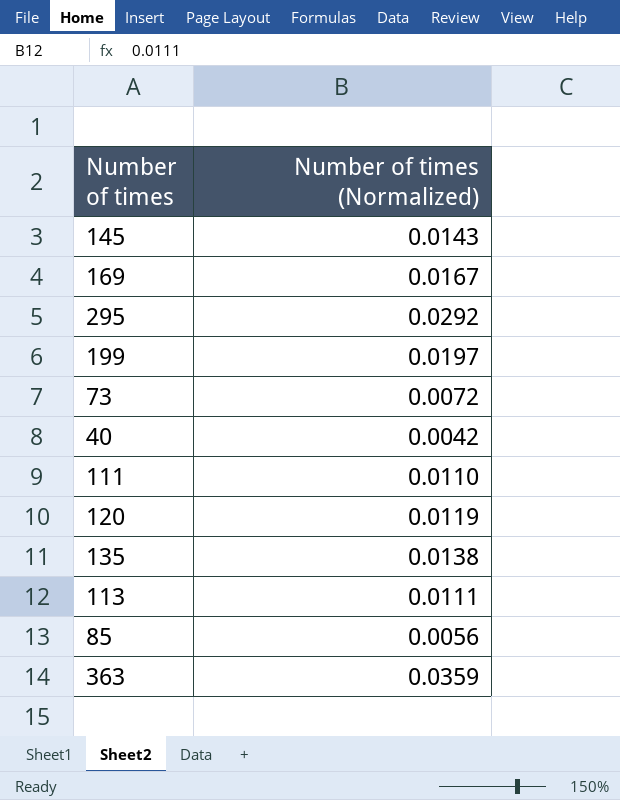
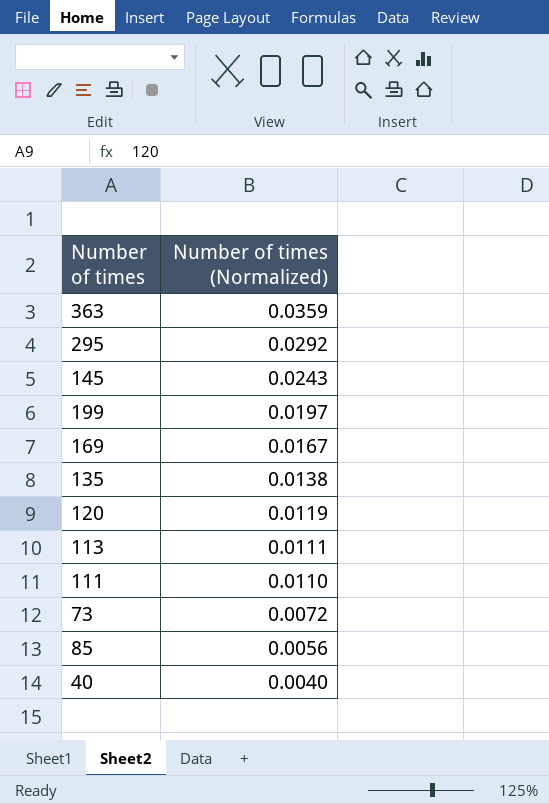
row order: none -> Number of times (Normalized) descending
145 | Number of times (Normalized): 0.0143 -> 0.0243
40 | Number of times (Normalized): 0.0042 -> 0.0040

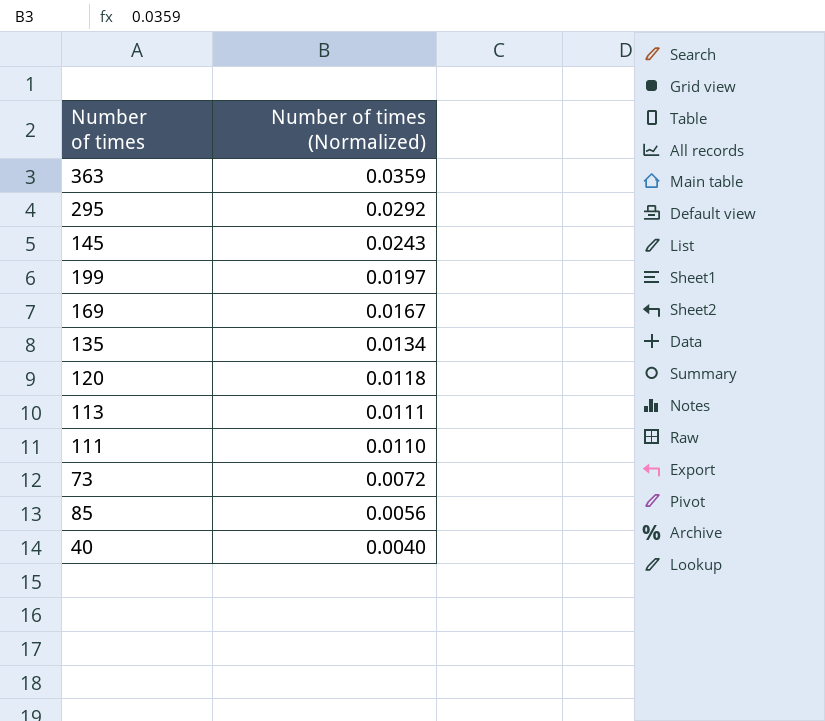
135 | Number of times (Normalized): 0.0138 -> 0.0134
120 | Number of times (Normalized): 0.0119 -> 0.0118

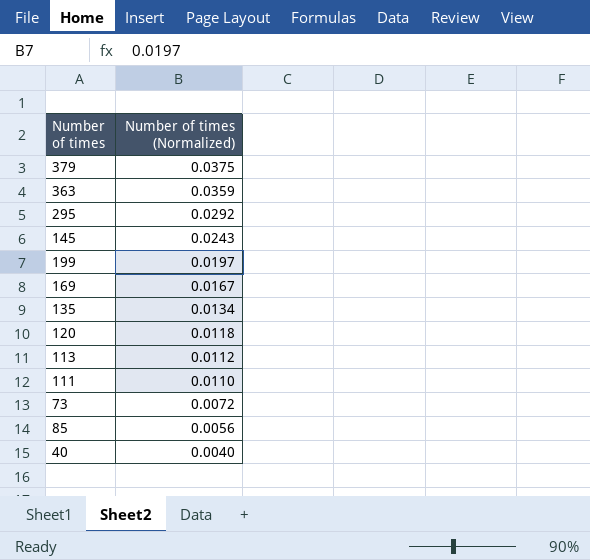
row 379: none -> 0.0375
113 | Number of times (Normalized): 0.0111 -> 0.0112

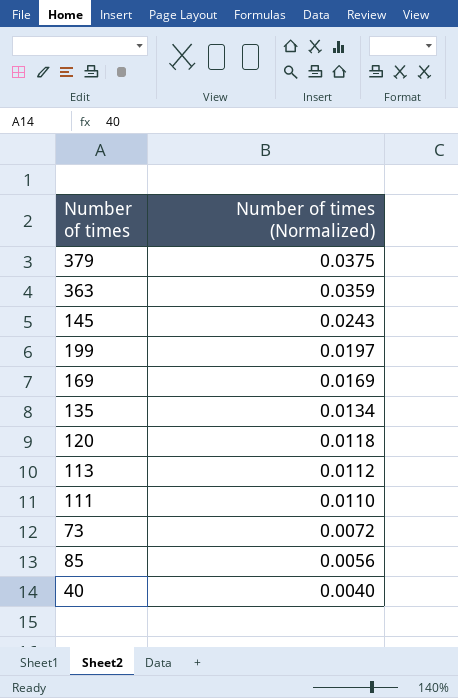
row 295: 0.0292 -> none
169 | Number of times (Normalized): 0.0167 -> 0.0169

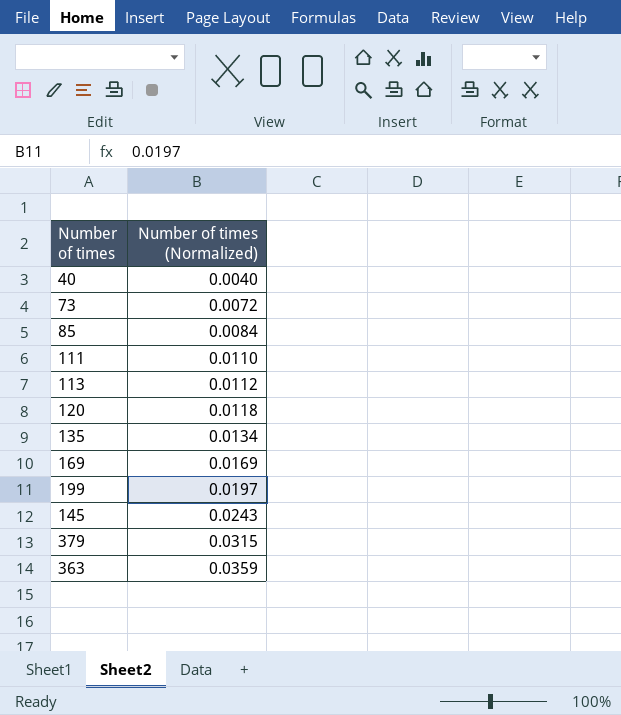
row order: Number of times (Normalized) descending -> Number of times (Normalized) ascending
85 | Number of times (Normalized): 0.0056 -> 0.0084
379 | Number of times (Normalized): 0.0375 -> 0.0315

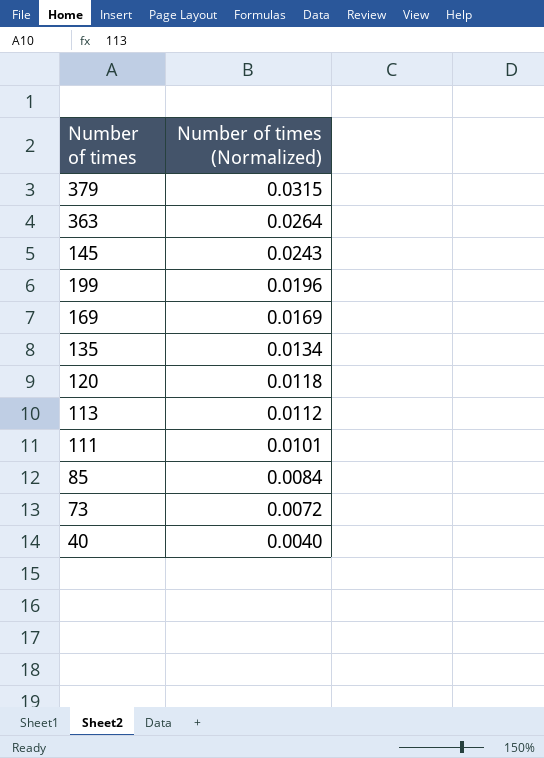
row order: Number of times (Normalized) ascending -> Number of times (Normalized) descending
363 | Number of times (Normalized): 0.0359 -> 0.0264
199 | Number of times (Normalized): 0.0197 -> 0.0196
111 | Number of times (Normalized): 0.0110 -> 0.0101

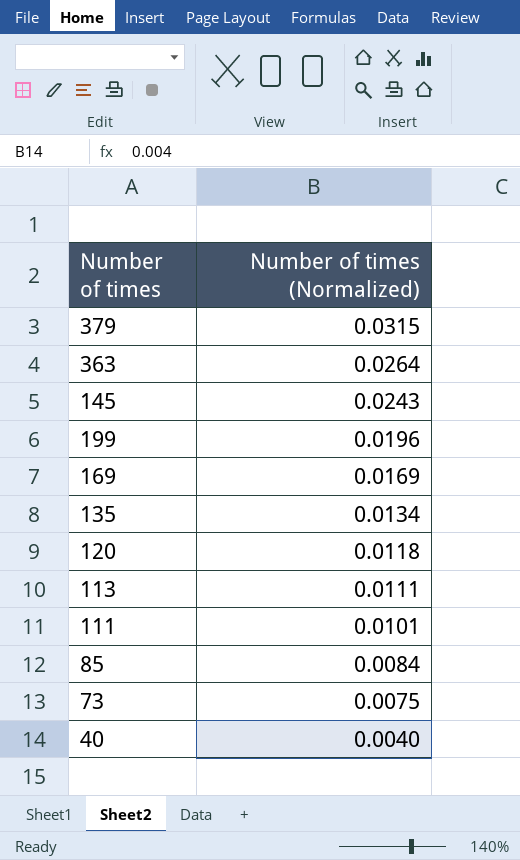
113 | Number of times (Normalized): 0.0112 -> 0.0111
73 | Number of times (Normalized): 0.0072 -> 0.0075

